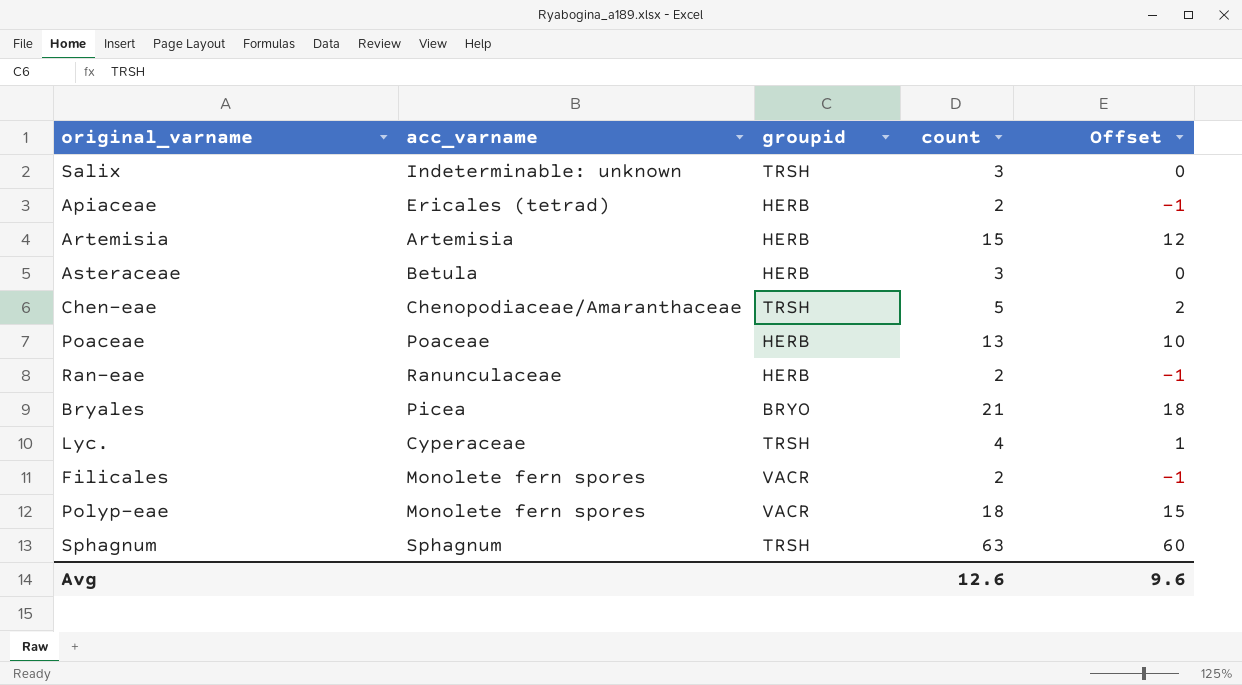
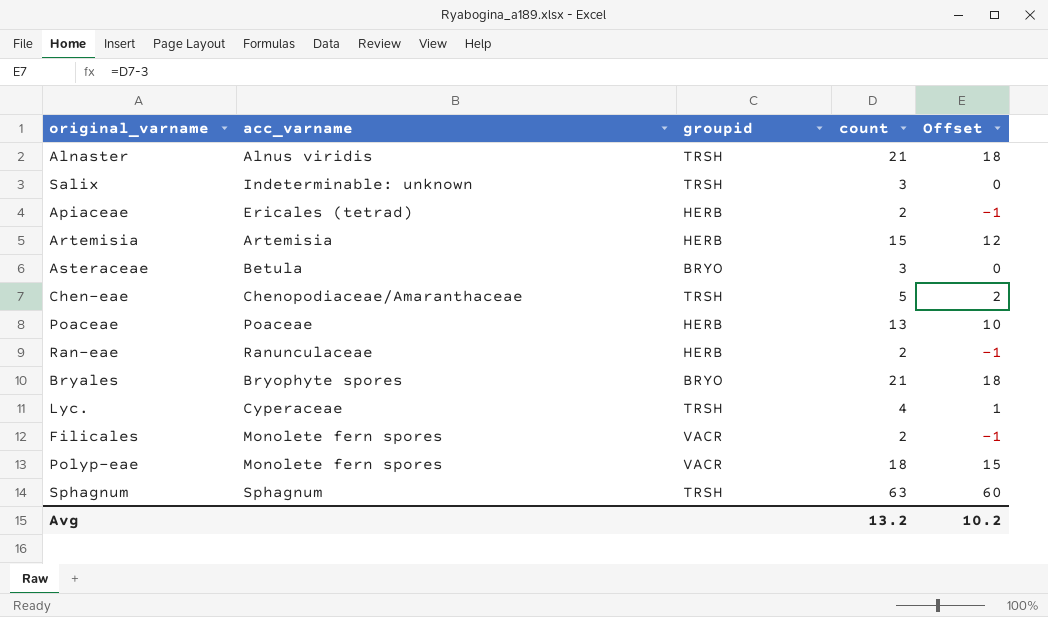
row Alnaster: none -> Alnus viridis | TRSH | 21 | 18
Asteraceae | groupid: HERB -> BRYO
Bryales | acc_varname: Picea -> Bryophyte spores
Avg | count: 12.6 -> 13.2
Avg | Offset: 9.6 -> 10.2

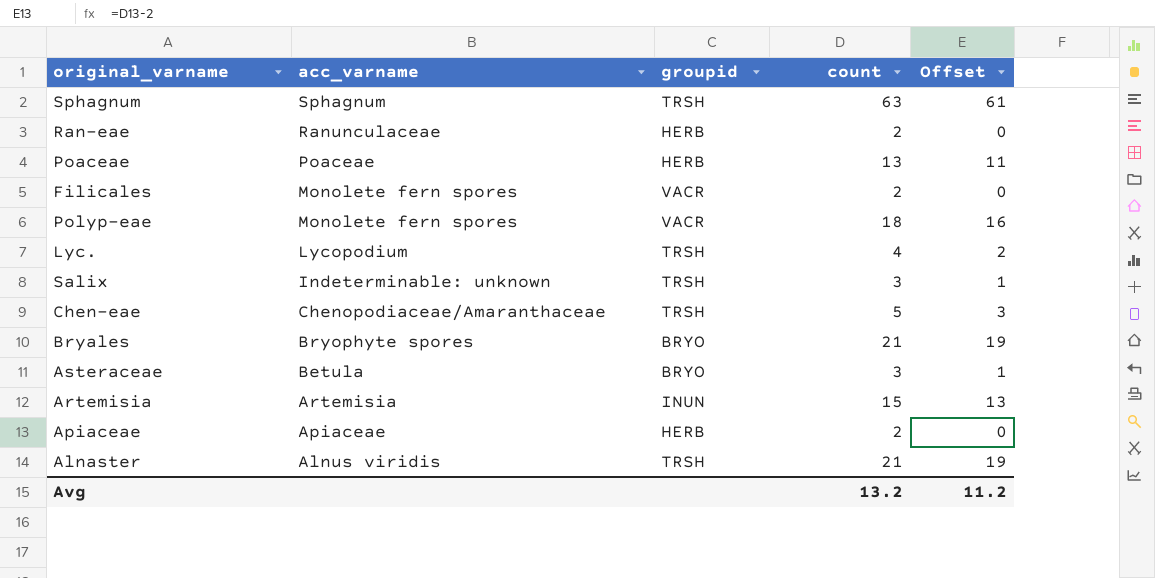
row order: none -> acc_varname descending
column Offset | formula: [count] - 3 -> [count] - 2
Lyc. | acc_varname: Cyperaceae -> Lycopodium
Artemisia | groupid: HERB -> INUN
Apiaceae | acc_varname: Ericales (tetrad) -> Apiaceae
Avg | Offset: 10.2 -> 11.2

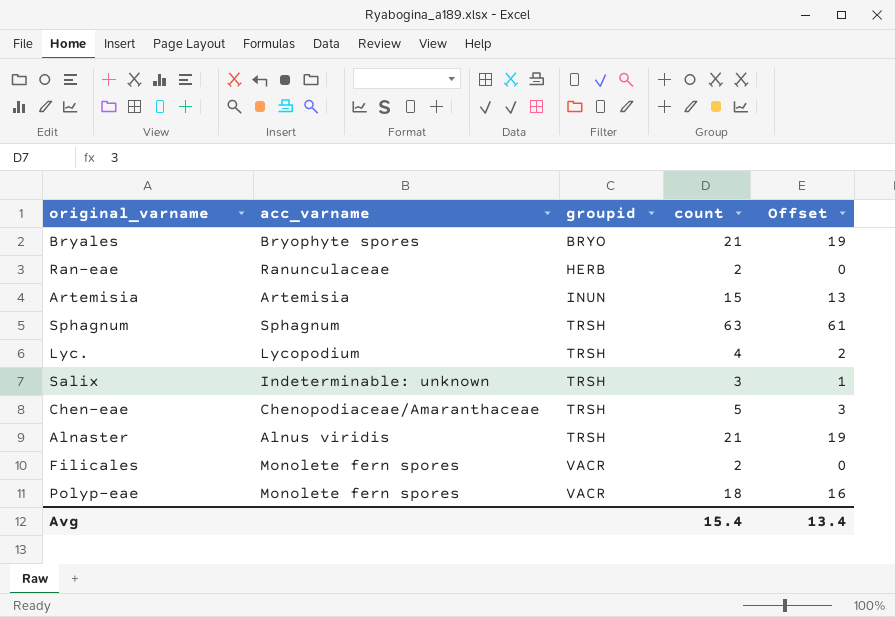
row order: acc_varname descending -> groupid ascending
row Poaceae: Poaceae | HERB | 13 | 11 -> none
row Asteraceae: Betula | BRYO | 3 | 1 -> none
row Apiaceae: Apiaceae | HERB | 2 | 0 -> none
Avg | count: 13.2 -> 15.4
Avg | Offset: 11.2 -> 13.4

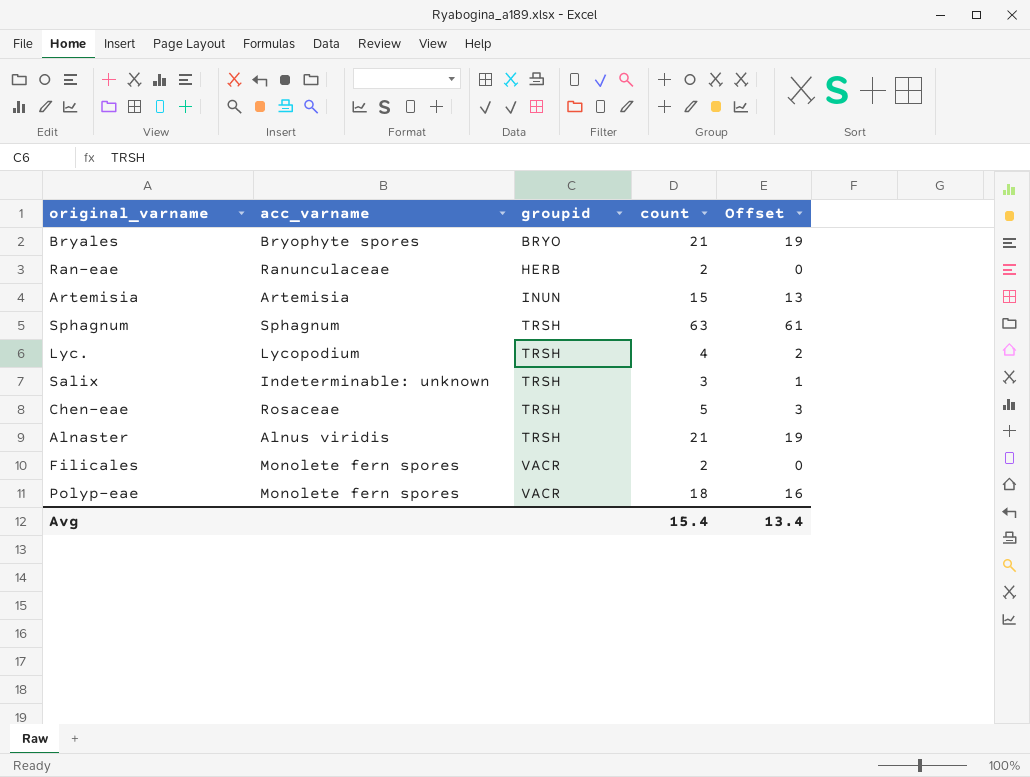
Chen-eae | acc_varname: Chenopodiaceae/Amaranthaceae -> Rosaceae

